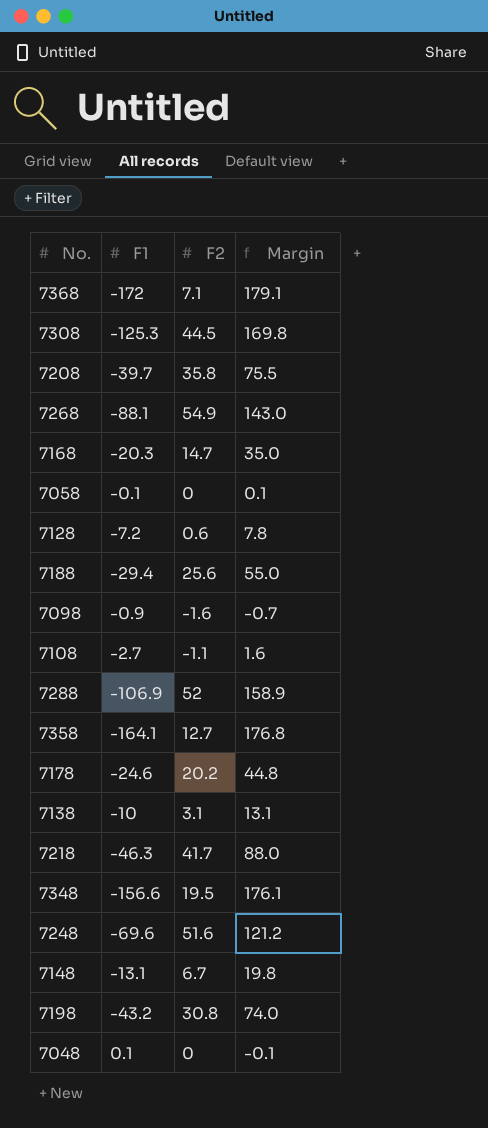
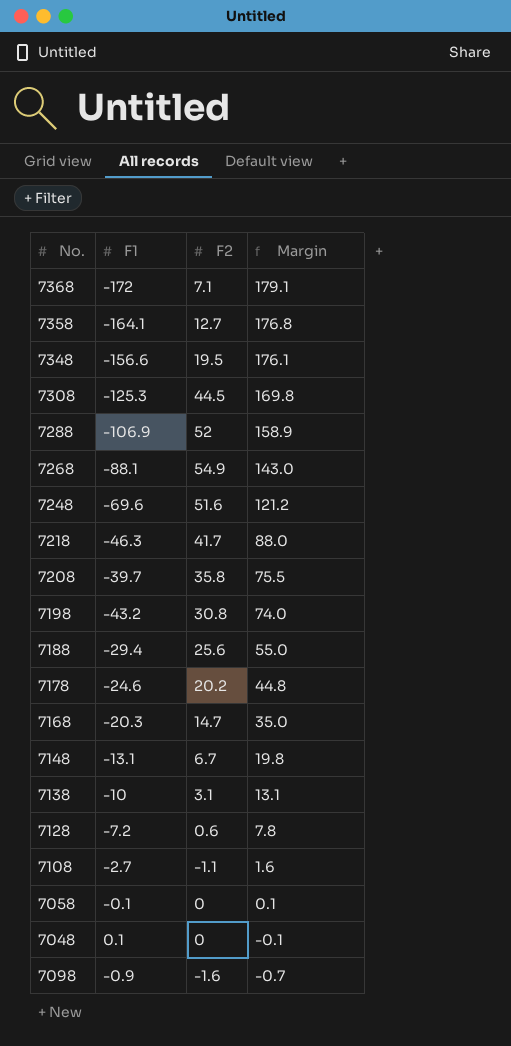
row order: none -> Margin descending

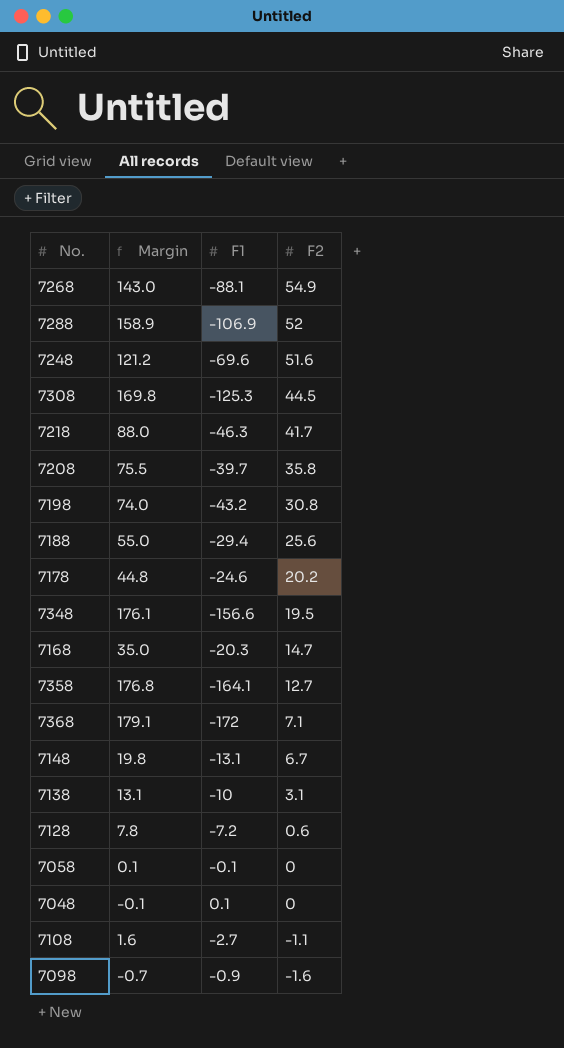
row order: Margin descending -> F2 descending
column Margin | position: 4 -> 2

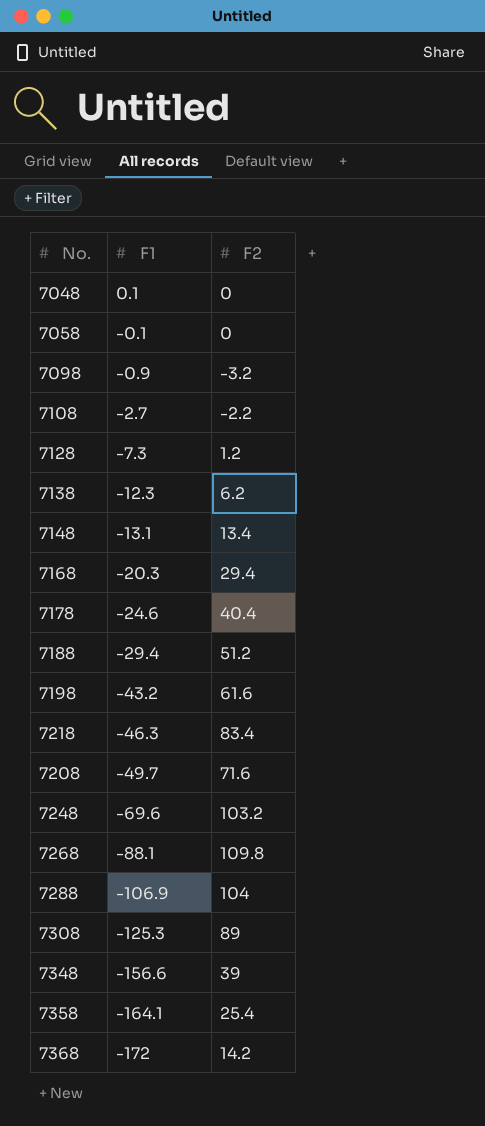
row order: F2 descending -> F1 descending
column Margin | formula: [F2] - [F1] -> none
7098 | F2: -1.6 -> -3.2
7108 | F2: -1.1 -> -2.2
7128 | F1: -7.2 -> -7.3
7128 | F2: 0.6 -> 1.2
7138 | F1: -10 -> -12.3
7138 | F2: 3.1 -> 6.2
7148 | F2: 6.7 -> 13.4
7168 | F2: 14.7 -> 29.4
7178 | F2: 20.2 -> 40.4
7188 | F2: 25.6 -> 51.2
7198 | F2: 30.8 -> 61.6
7218 | F2: 41.7 -> 83.4
7208 | F1: -39.7 -> -49.7
7208 | F2: 35.8 -> 71.6
7248 | F2: 51.6 -> 103.2
7268 | F2: 54.9 -> 109.8
7288 | F2: 52 -> 104
7308 | F2: 44.5 -> 89
7348 | F2: 19.5 -> 39
7358 | F2: 12.7 -> 25.4
7368 | F2: 7.1 -> 14.2

